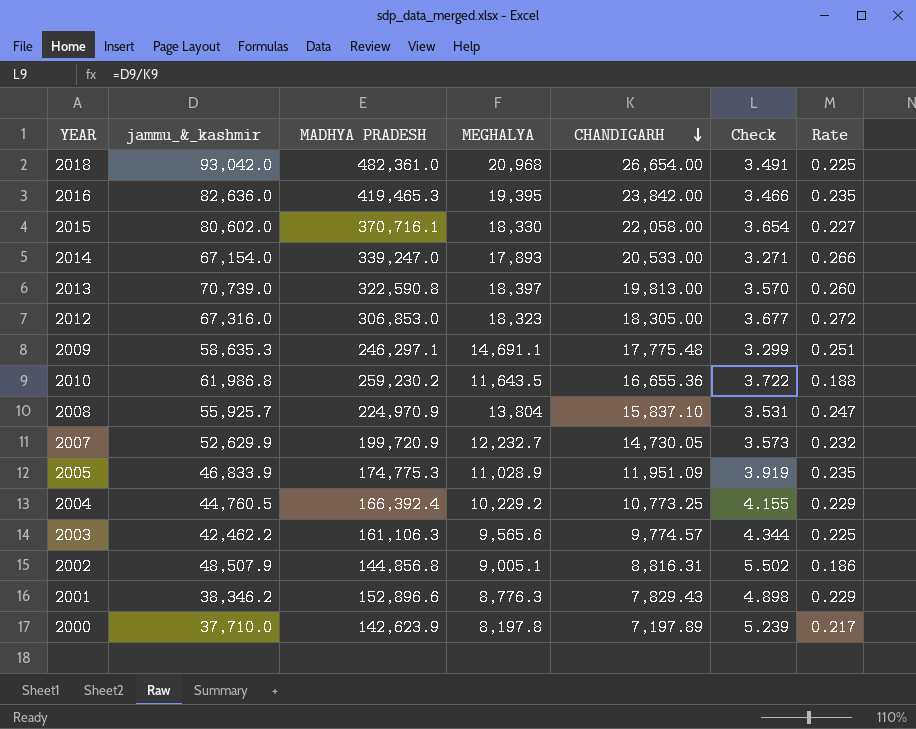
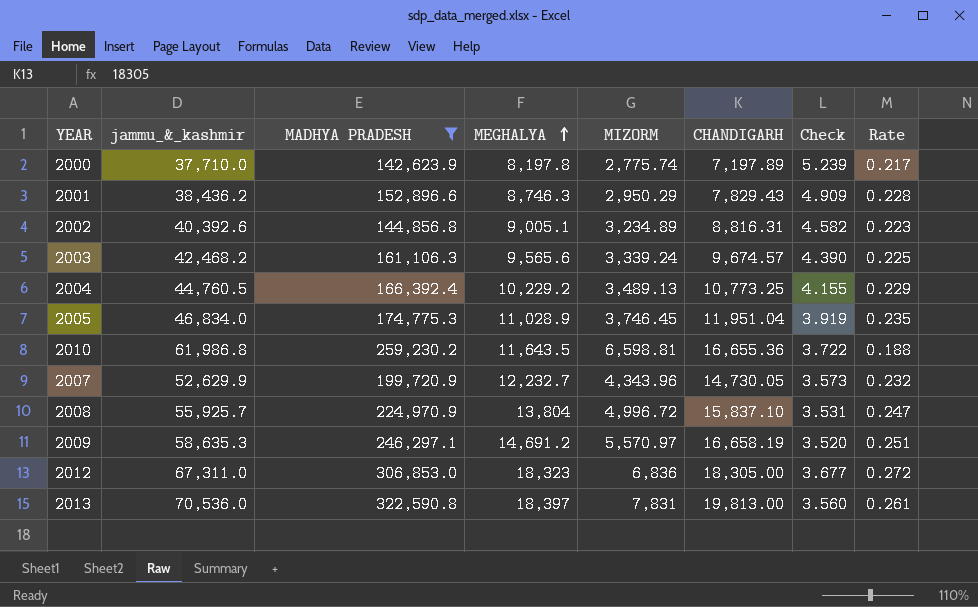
filter: none -> MADHYA PRADESH <= 322,590.8
row order: CHANDIGARH descending -> MEGHALYA ascending
column MIZORM | position: none -> 5
2001 | jammu_&_kashmir: 38,346.2 -> 38,436.2
2001 | MEGHALYA: 8,776.3 -> 8,746.3
2001 | Check: 4.898 -> 4.909
2001 | Rate: 0.229 -> 0.228
2002 | jammu_&_kashmir: 48,507.9 -> 40,392.6
2002 | Check: 5.502 -> 4.582
2002 | Rate: 0.186 -> 0.223
2003 | jammu_&_kashmir: 42,462.2 -> 42,468.2
2003 | CHANDIGARH: 9,774.57 -> 9,674.57
2003 | Check: 4.344 -> 4.390
2005 | jammu_&_kashmir: 46,833.9 -> 46,834.0
2005 | CHANDIGARH: 11,951.09 -> 11,951.04
2009 | MEGHALYA: 14,691.1 -> 14,691.2
2009 | CHANDIGARH: 17,775.48 -> 16,658.19
2009 | Check: 3.299 -> 3.520
2012 | jammu_&_kashmir: 67,316.0 -> 67,311.0
2013 | jammu_&_kashmir: 70,739.0 -> 70,536.0
2013 | Check: 3.570 -> 3.560
2013 | Rate: 0.260 -> 0.261

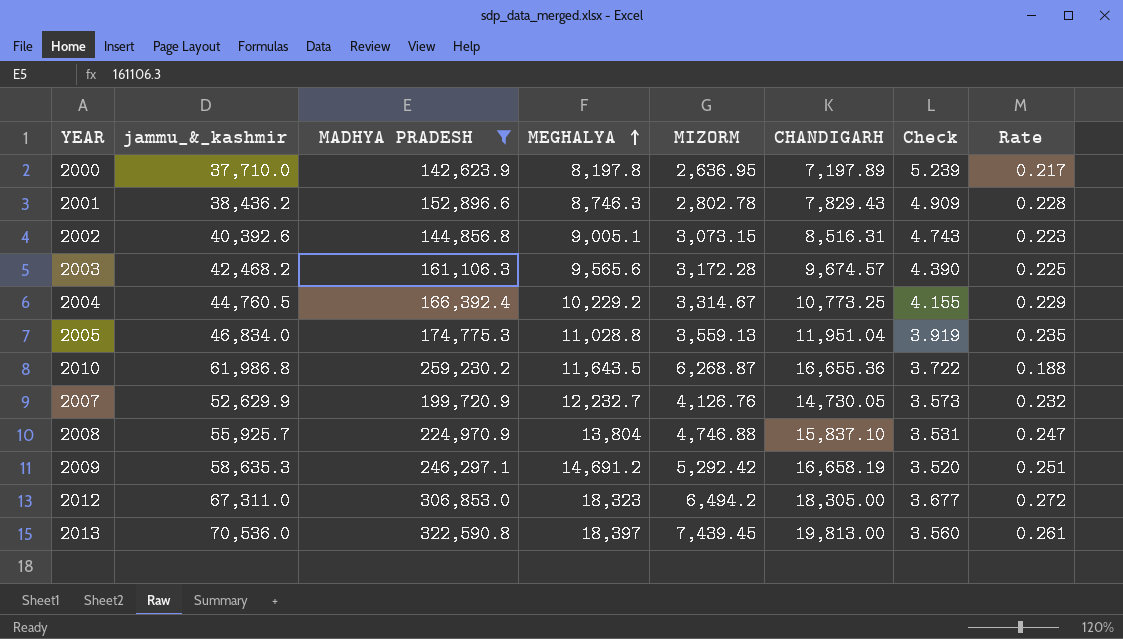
2000 | MIZORM: 2,775.74 -> 2,636.95
2001 | MIZORM: 2,950.29 -> 2,802.78
2002 | MIZORM: 3,234.89 -> 3,073.15
2002 | CHANDIGARH: 8,816.31 -> 8,516.31
2002 | Check: 4.582 -> 4.743
2003 | MIZORM: 3,339.24 -> 3,172.28
2004 | MIZORM: 3,489.13 -> 3,314.67
2005 | MEGHALYA: 11,028.9 -> 11,028.8
2005 | MIZORM: 3,746.45 -> 3,559.13
2010 | MIZORM: 6,598.81 -> 6,268.87
2007 | MIZORM: 4,343.96 -> 4,126.76
2008 | MIZORM: 4,996.72 -> 4,746.88
2009 | MIZORM: 5,570.97 -> 5,292.42
2012 | MIZORM: 6,836 -> 6,494.2
2013 | MIZORM: 7,831 -> 7,439.45

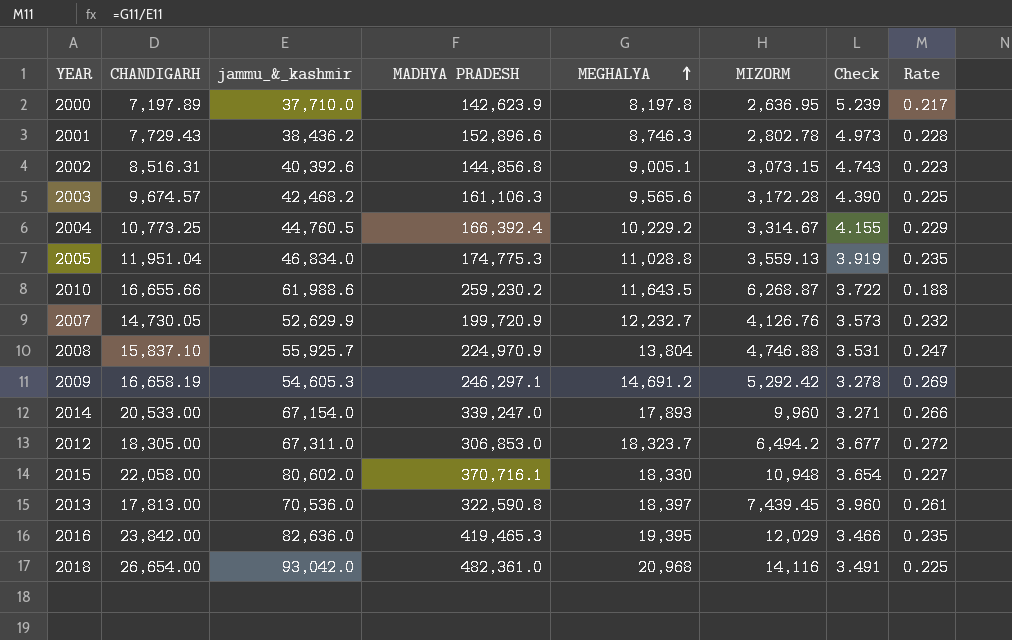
filter: MADHYA PRADESH <= 322,590.8 -> none
column CHANDIGARH | position: 6 -> 2
2001 | CHANDIGARH: 7,829.43 -> 7,729.43
2001 | Check: 4.909 -> 4.973
2010 | CHANDIGARH: 16,655.36 -> 16,655.66
2010 | jammu_&_kashmir: 61,986.8 -> 61,988.6
2009 | jammu_&_kashmir: 58,635.3 -> 54,605.3
2009 | Check: 3.520 -> 3.278
2009 | Rate: 0.251 -> 0.269
2012 | MEGHALYA: 18,323 -> 18,323.7
2013 | CHANDIGARH: 19,813.00 -> 17,813.00
2013 | Check: 3.560 -> 3.960

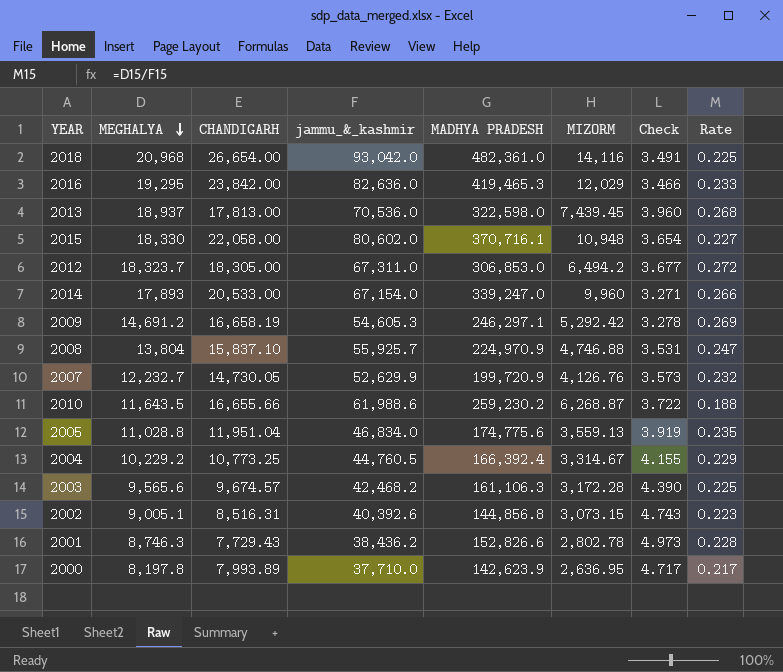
row order: MEGHALYA ascending -> MEGHALYA descending
column MEGHALYA | position: 5 -> 2
2016 | MEGHALYA: 19,395 -> 19,295
2016 | Rate: 0.235 -> 0.233
2013 | MEGHALYA: 18,397 -> 18,937
2013 | MADHYA PRADESH: 322,590.8 -> 322,598.0
2013 | Rate: 0.261 -> 0.268
2005 | MADHYA PRADESH: 174,775.3 -> 174,775.6
2001 | MADHYA PRADESH: 152,896.6 -> 152,826.6
2000 | CHANDIGARH: 7,197.89 -> 7,993.89
2000 | Check: 5.239 -> 4.717

